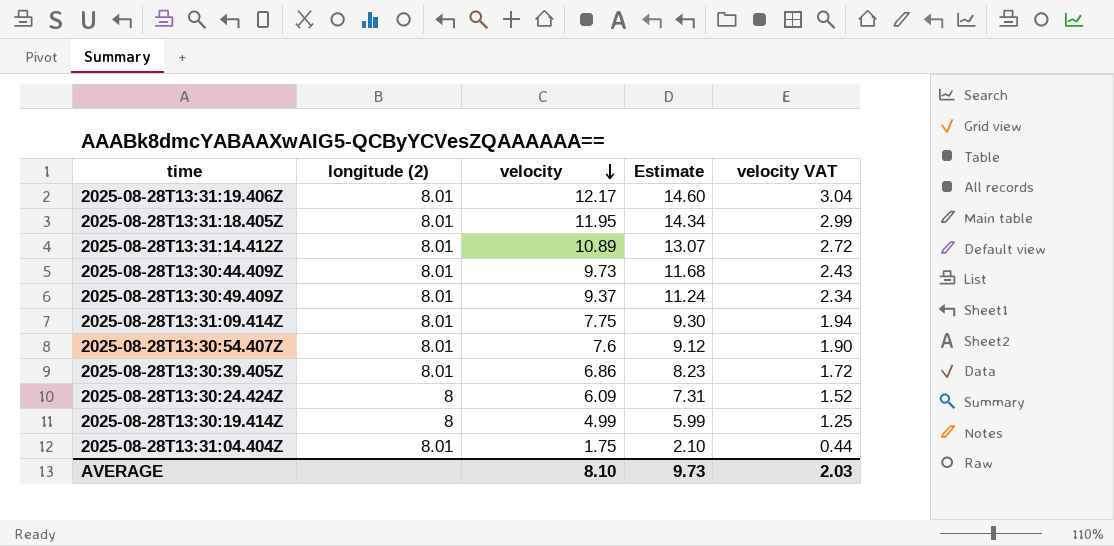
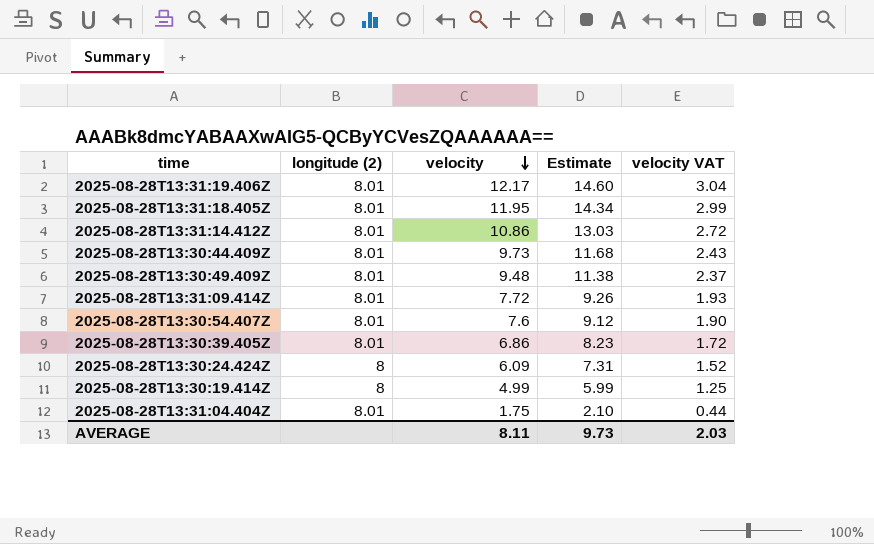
2025-08-28T13:31:14.412Z | velocity: 10.89 -> 10.86
2025-08-28T13:31:14.412Z | Estimate: 13.07 -> 13.03
2025-08-28T13:30:49.409Z | velocity: 9.37 -> 9.48
2025-08-28T13:30:49.409Z | Estimate: 11.24 -> 11.38
2025-08-28T13:30:49.409Z | velocity VAT: 2.34 -> 2.37
2025-08-28T13:31:09.414Z | velocity: 7.75 -> 7.72
2025-08-28T13:31:09.414Z | Estimate: 9.30 -> 9.26
2025-08-28T13:31:09.414Z | velocity VAT: 1.94 -> 1.93
AVERAGE | velocity: 8.10 -> 8.11

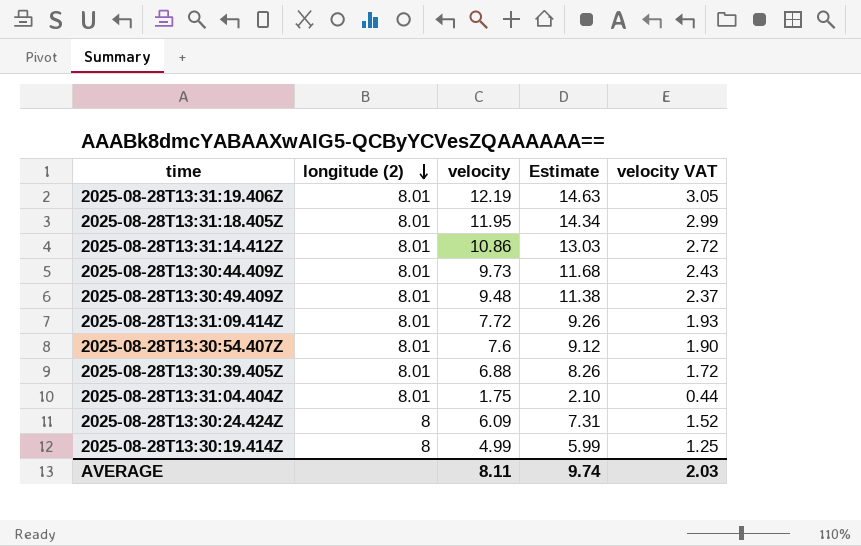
row order: velocity descending -> longitude (2) descending
2025-08-28T13:31:19.406Z | velocity: 12.17 -> 12.19
2025-08-28T13:31:19.406Z | Estimate: 14.60 -> 14.63
2025-08-28T13:31:19.406Z | velocity VAT: 3.04 -> 3.05
2025-08-28T13:30:39.405Z | velocity: 6.86 -> 6.88
2025-08-28T13:30:39.405Z | Estimate: 8.23 -> 8.26
AVERAGE | Estimate: 9.73 -> 9.74

